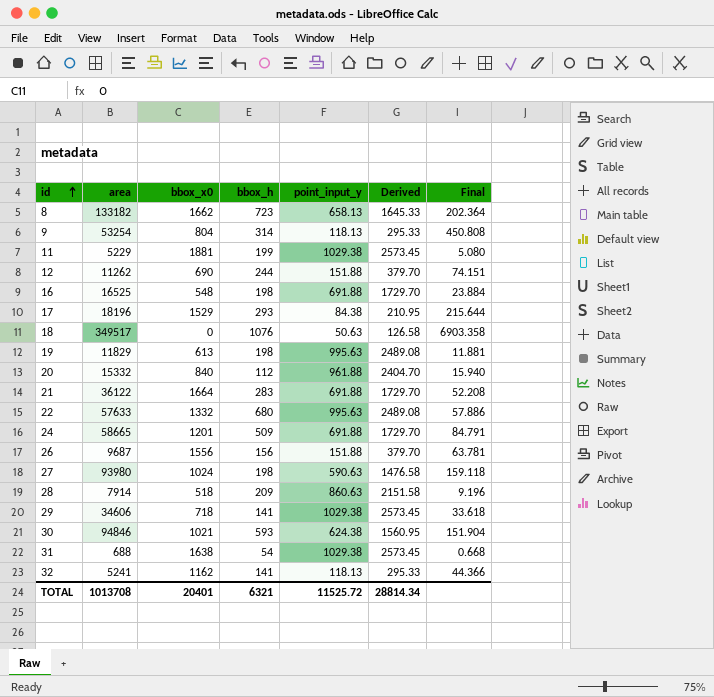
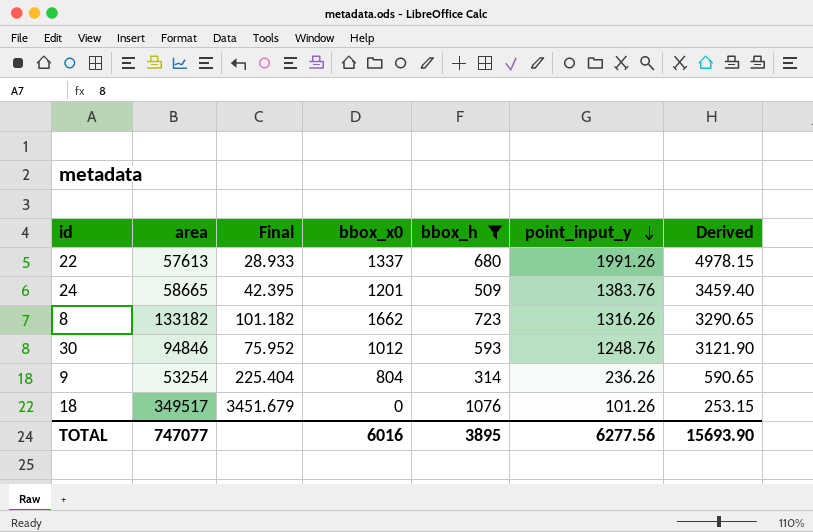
filter: none -> bbox_h >= 314
row order: id ascending -> point_input_y descending
column Final | position: 7 -> 3
22 | area: 57633 -> 57613
22 | Final: 57.886 -> 28.933
22 | bbox_x0: 1332 -> 1337
22 | point_input_y: 995.63 -> 1991.26
22 | Derived: 2489.08 -> 4978.15
24 | Final: 84.791 -> 42.395
24 | point_input_y: 691.88 -> 1383.76
24 | Derived: 1729.70 -> 3459.40
8 | Final: 202.364 -> 101.182
8 | point_input_y: 658.13 -> 1316.26
8 | Derived: 1645.33 -> 3290.65
30 | Final: 151.904 -> 75.952
30 | bbox_x0: 1021 -> 1012
30 | point_input_y: 624.38 -> 1248.76
30 | Derived: 1560.95 -> 3121.90
9 | Final: 450.808 -> 225.404
9 | point_input_y: 118.13 -> 236.26
9 | Derived: 295.33 -> 590.65
18 | Final: 6903.358 -> 3451.679
18 | point_input_y: 50.63 -> 101.26
18 | Derived: 126.58 -> 253.15
TOTAL | area: 1013708 -> 747077
TOTAL | bbox_x0: 20401 -> 6016
TOTAL | bbox_h: 6321 -> 3895
TOTAL | point_input_y: 11525.72 -> 6277.56
TOTAL | Derived: 28814.34 -> 15693.90

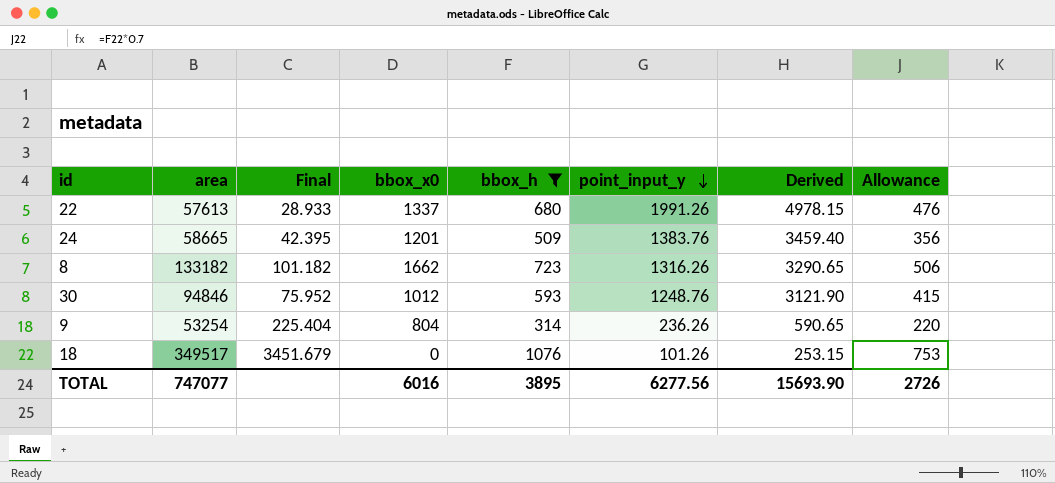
column Allowance | formula: none -> [bbox_h] * 0.7

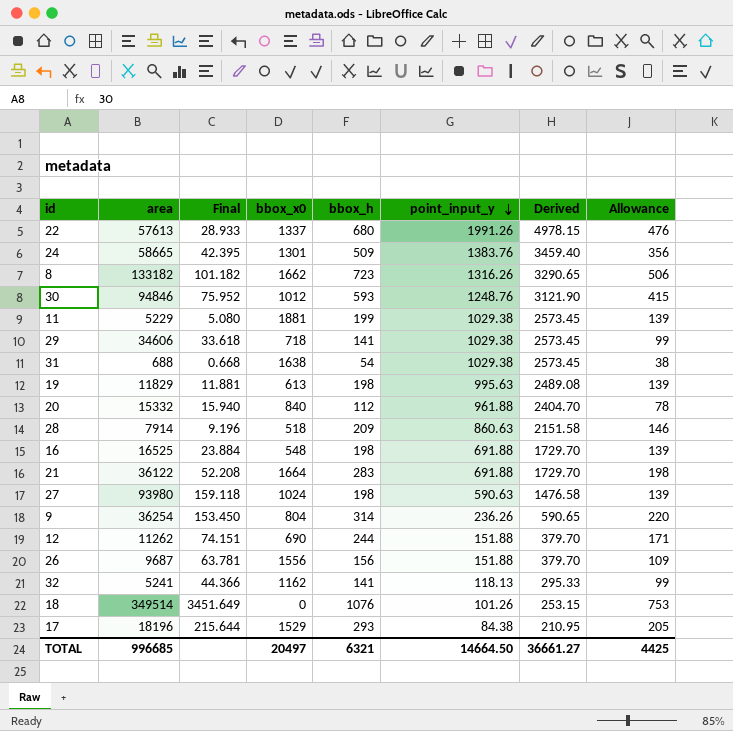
filter: bbox_h >= 314 -> none
24 | bbox_x0: 1201 -> 1301
9 | area: 53254 -> 36254
9 | Final: 225.404 -> 153.450
18 | area: 349517 -> 349514
18 | Final: 3451.679 -> 3451.649
TOTAL | area: 747077 -> 996685
TOTAL | bbox_x0: 6016 -> 20497
TOTAL | bbox_h: 3895 -> 6321
TOTAL | point_input_y: 6277.56 -> 14664.50
TOTAL | Derived: 15693.90 -> 36661.27
TOTAL | Allowance: 2726 -> 4425

